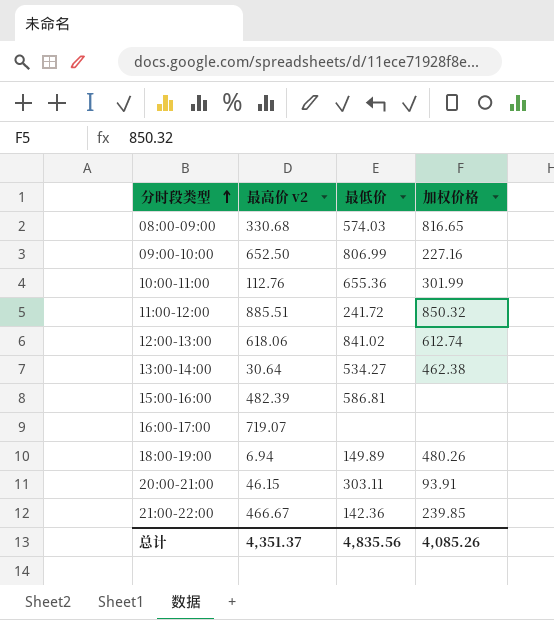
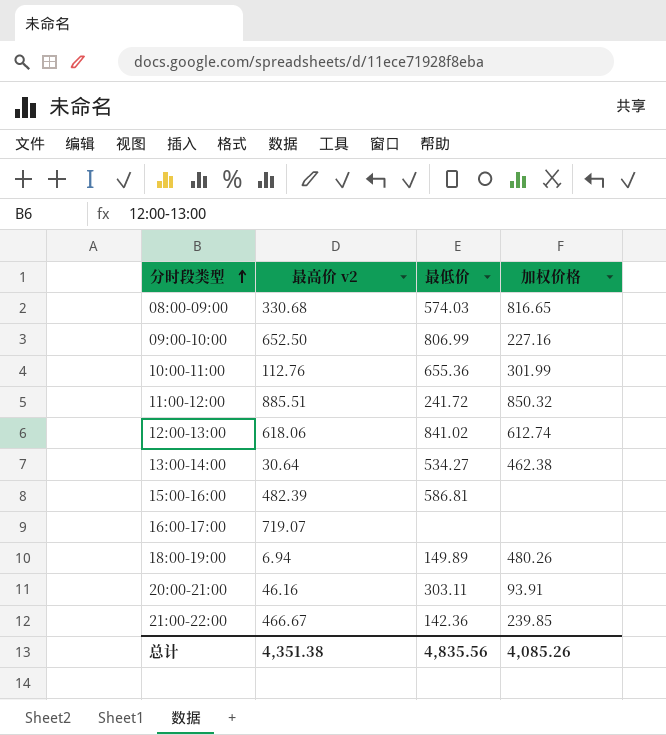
20:00-21:00 | 最高价 v2: 46.15 -> 46.16
总计 | 最高价 v2: 4,351.37 -> 4,351.38

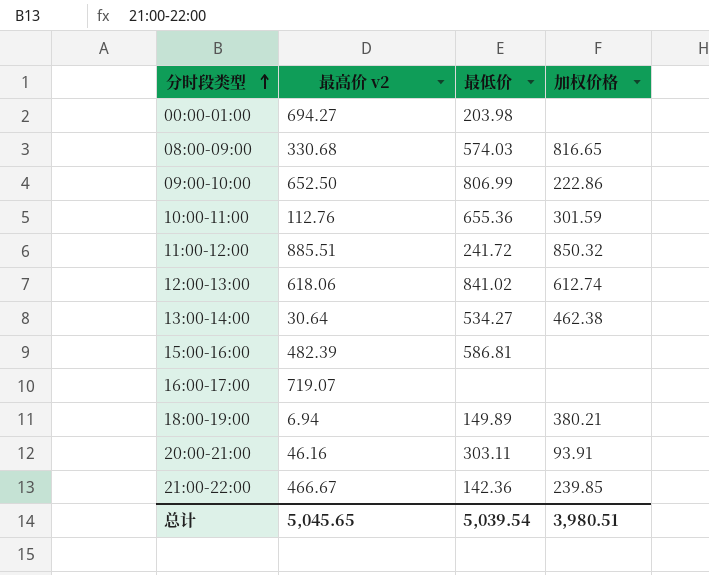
row 00:00-01:00: none -> 694.27 | 203.98 | none
09:00-10:00 | 加权价格: 227.16 -> 222.86
10:00-11:00 | 加权价格: 301.99 -> 301.59
18:00-19:00 | 加权价格: 480.26 -> 380.21
总计 | 最高价 v2: 4,351.38 -> 5,045.65
总计 | 最低价: 4,835.56 -> 5,039.54
总计 | 加权价格: 4,085.26 -> 3,980.51

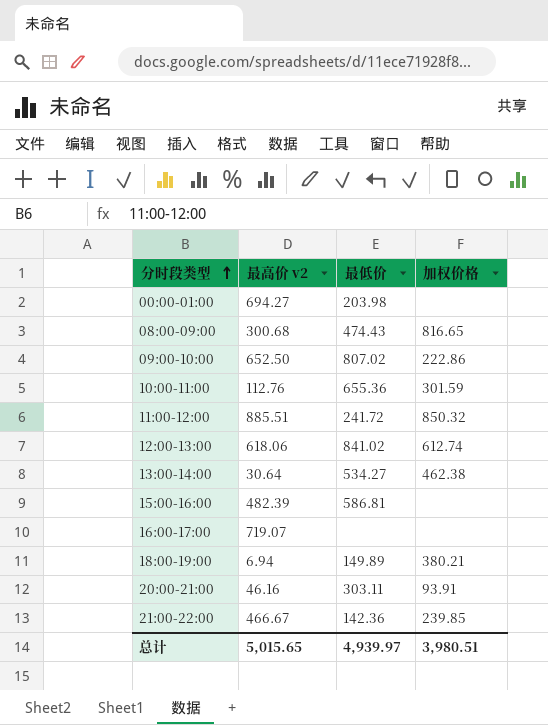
08:00-09:00 | 最高价 v2: 330.68 -> 300.68
08:00-09:00 | 最低价: 574.03 -> 474.43
09:00-10:00 | 最低价: 806.99 -> 807.02
总计 | 最高价 v2: 5,045.65 -> 5,015.65
总计 | 最低价: 5,039.54 -> 4,939.97

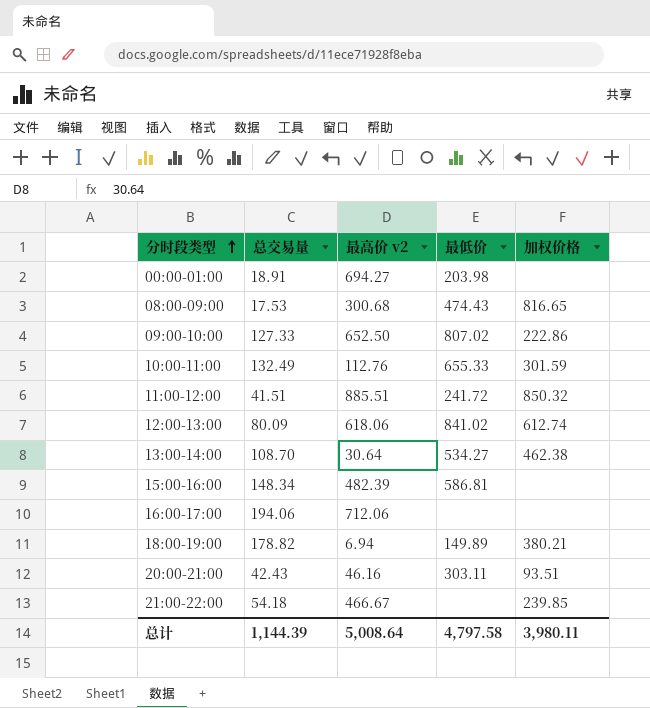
column 总交易量 | position: none -> 2
10:00-11:00 | 最低价: 655.36 -> 655.33
16:00-17:00 | 最高价 v2: 719.07 -> 712.06
20:00-21:00 | 加权价格: 93.91 -> 93.51
21:00-22:00 | 最低价: 142.36 -> none
总计 | 最高价 v2: 5,015.65 -> 5,008.64
总计 | 最低价: 4,939.97 -> 4,797.58
总计 | 加权价格: 3,980.51 -> 3,980.11

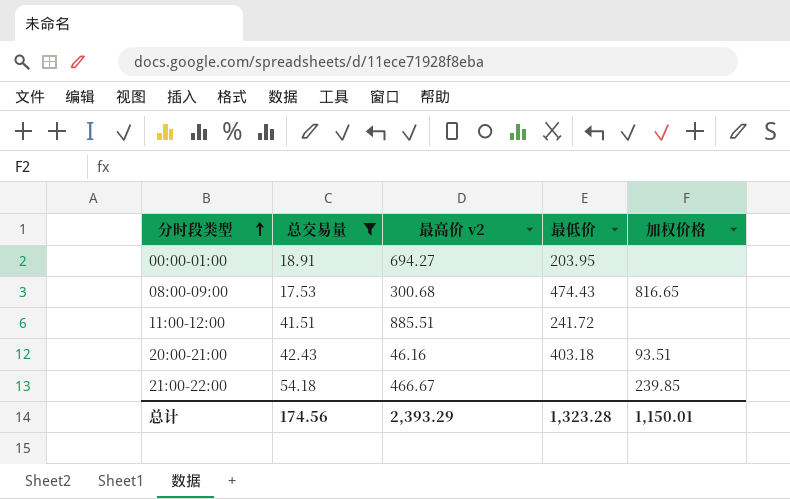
filter: none -> 总交易量 <= 54.18
00:00-01:00 | 最低价: 203.98 -> 203.95
11:00-12:00 | 加权价格: 850.32 -> none
20:00-21:00 | 最低价: 303.11 -> 403.18
总计 | 总交易量: 1,144.39 -> 174.56
总计 | 最高价 v2: 5,008.64 -> 2,393.29
总计 | 最低价: 4,797.58 -> 1,323.28
总计 | 加权价格: 3,980.11 -> 1,150.01

